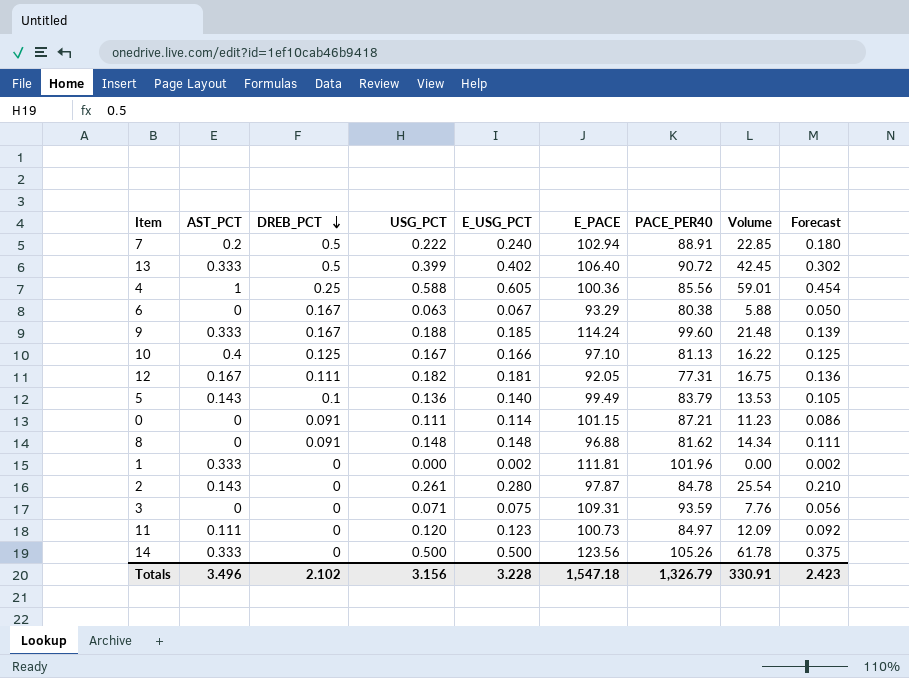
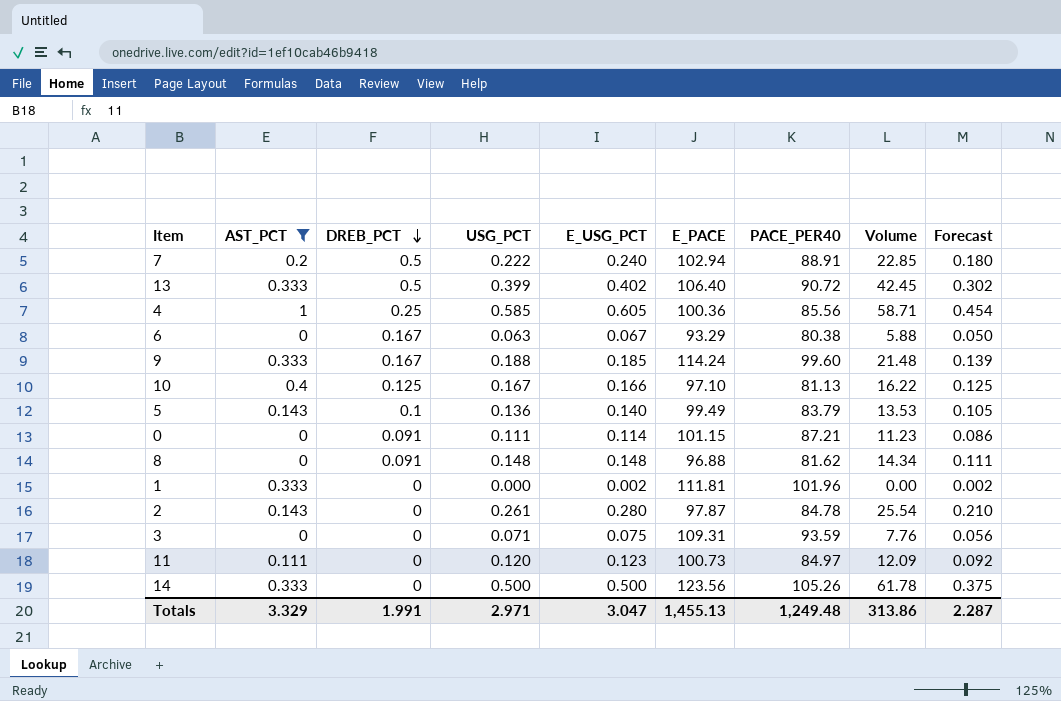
filter: none -> AST_PCT != 0.167
4 | USG_PCT: 0.588 -> 0.585
4 | Volume: 59.01 -> 58.71
Totals | AST_PCT: 3.496 -> 3.329
Totals | DREB_PCT: 2.102 -> 1.991
Totals | USG_PCT: 3.156 -> 2.971
Totals | E_USG_PCT: 3.228 -> 3.047
Totals | E_PACE: 1,547.18 -> 1,455.13
Totals | PACE_PER40: 1,326.79 -> 1,249.48
Totals | Volume: 330.91 -> 313.86
Totals | Forecast: 2.423 -> 2.287

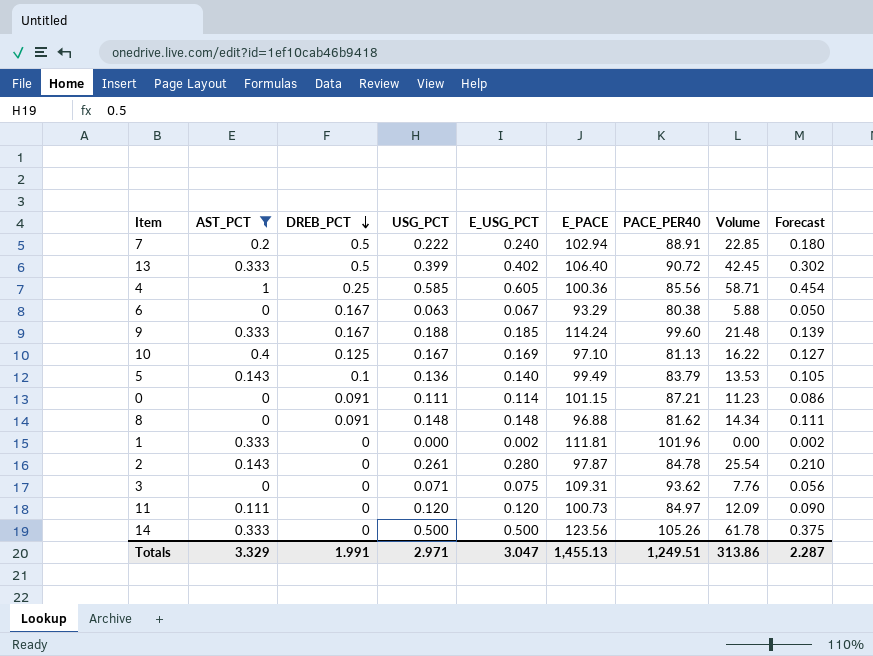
10 | E_USG_PCT: 0.166 -> 0.169
10 | Forecast: 0.125 -> 0.127
3 | PACE_PER40: 93.59 -> 93.62
11 | E_USG_PCT: 0.123 -> 0.120
11 | Forecast: 0.092 -> 0.090
Totals | PACE_PER40: 1,249.48 -> 1,249.51

